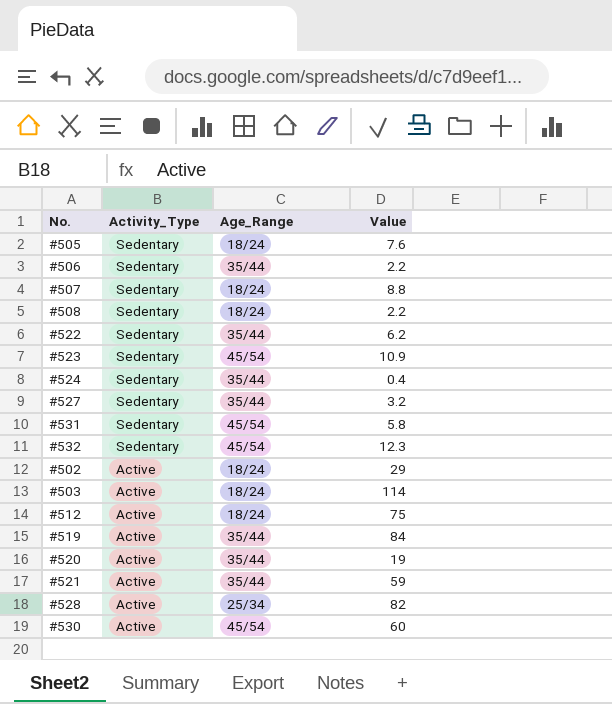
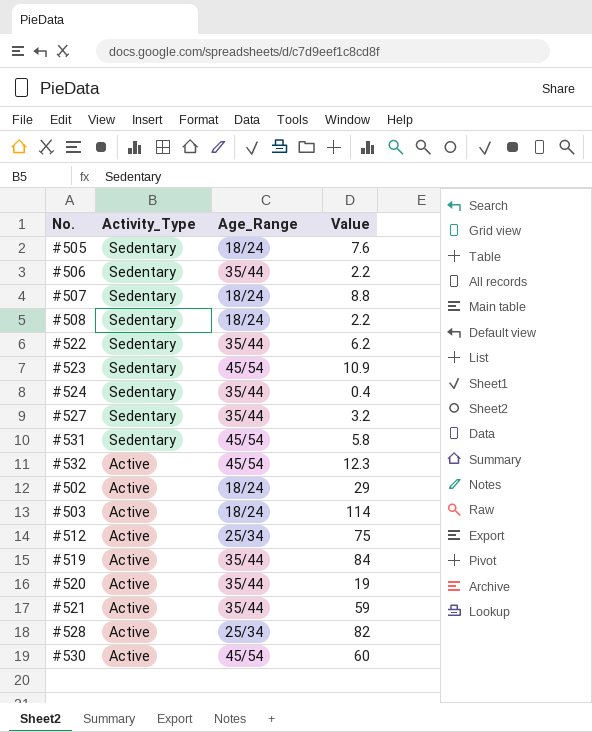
#532 | Activity_Type: Sedentary -> Active
#512 | Age_Range: 18/24 -> 25/34

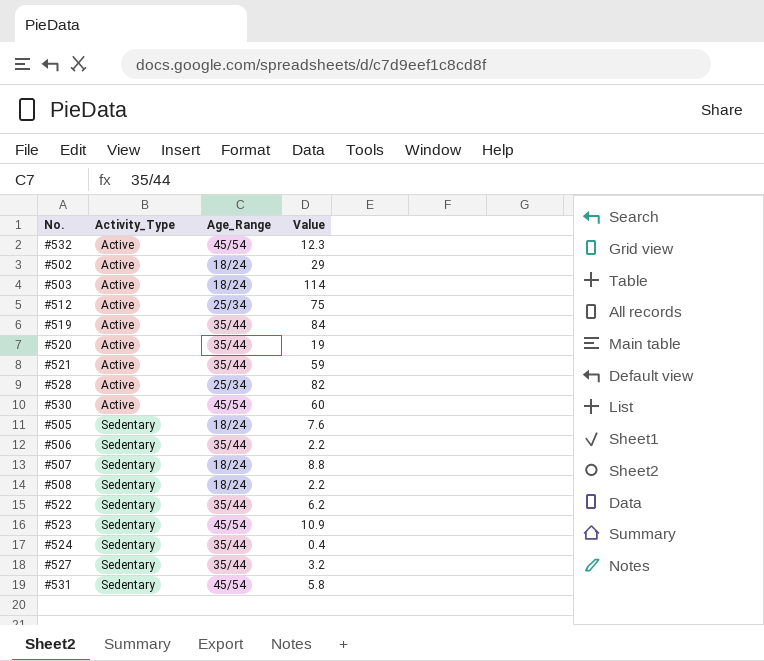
row order: Activity_Type descending -> Activity_Type ascending

